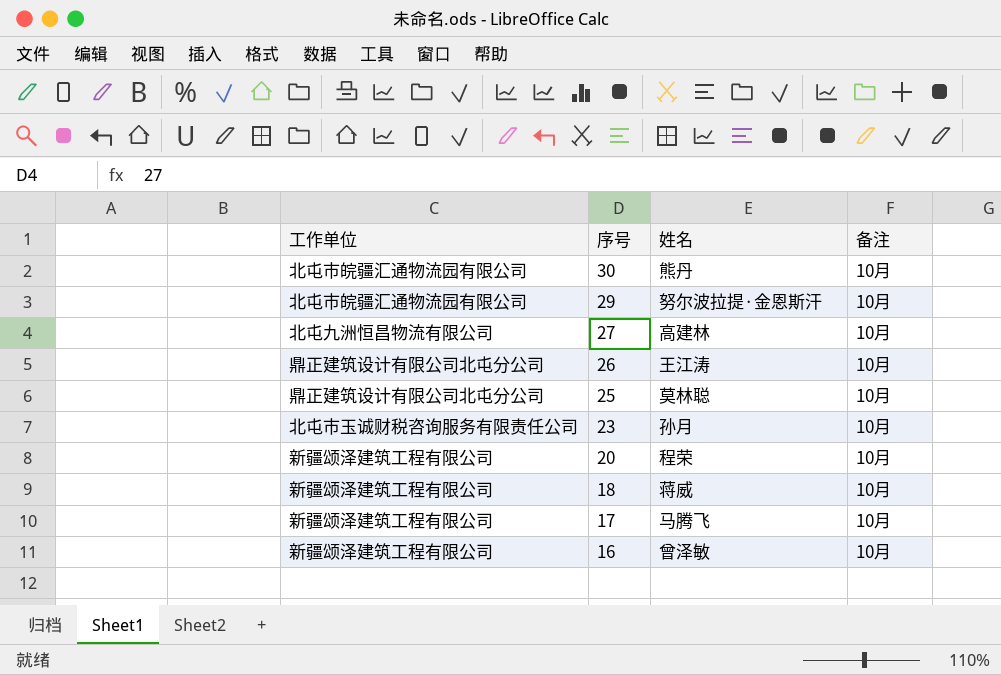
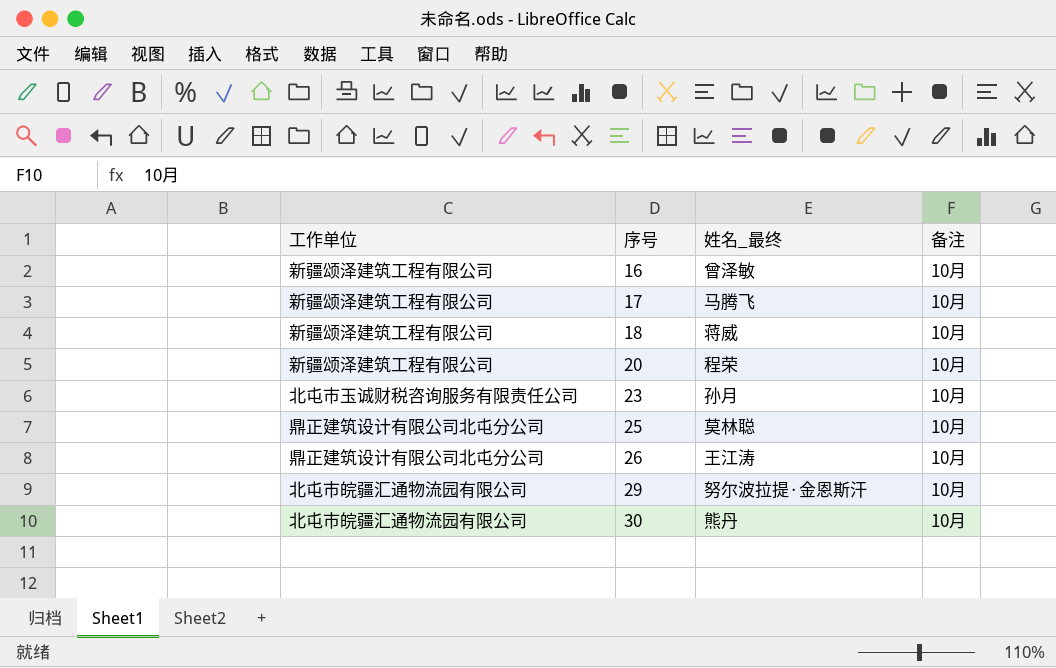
row order: 序号 descending -> 序号 ascending
column name: 姓名 -> 姓名_最终
row 27: 北屯九洲恒昌物流有限公司 | 高建林 | 10月 -> none

